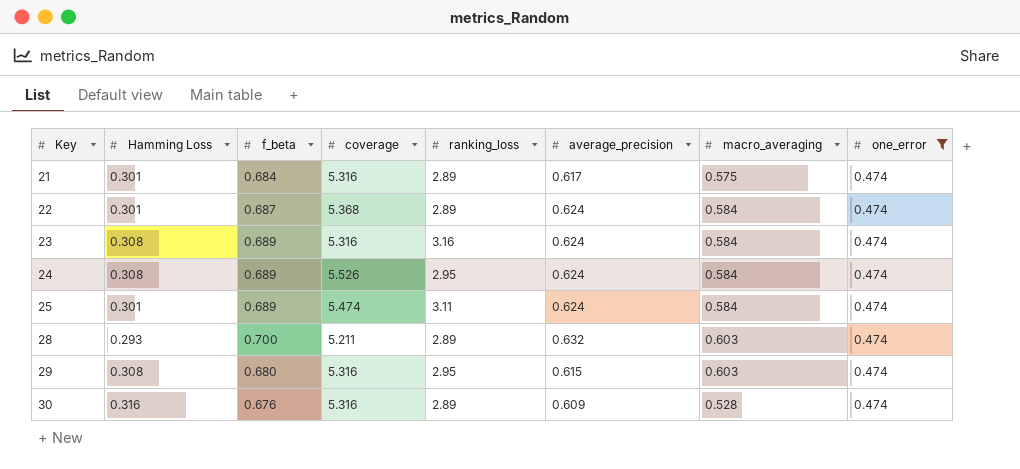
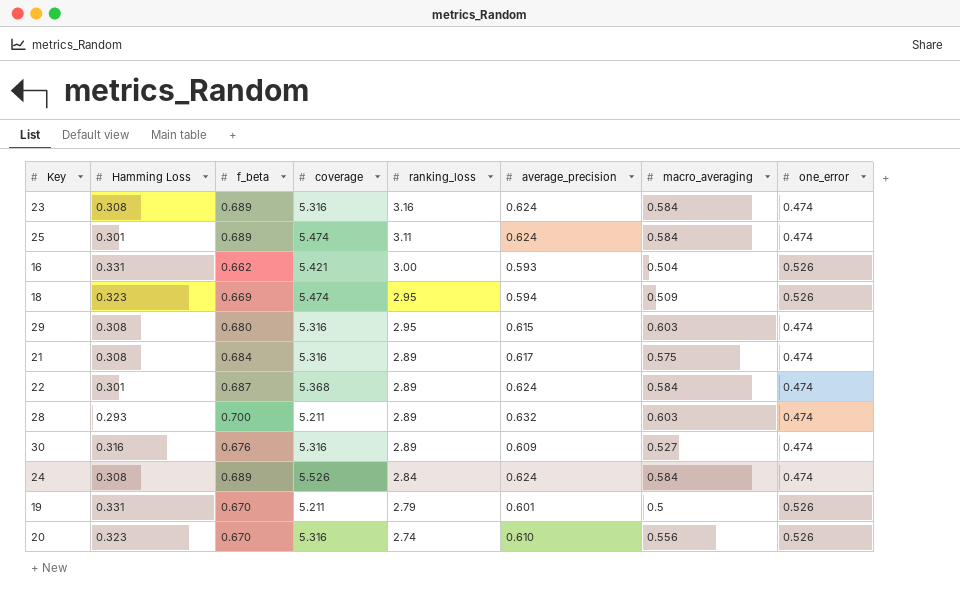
filter: one_error = 0.474 -> none
row order: Key ascending -> ranking_loss descending
21 | Hamming Loss: 0.301 -> 0.308
30 | macro_averaging: 0.528 -> 0.527
24 | ranking_loss: 2.95 -> 2.84

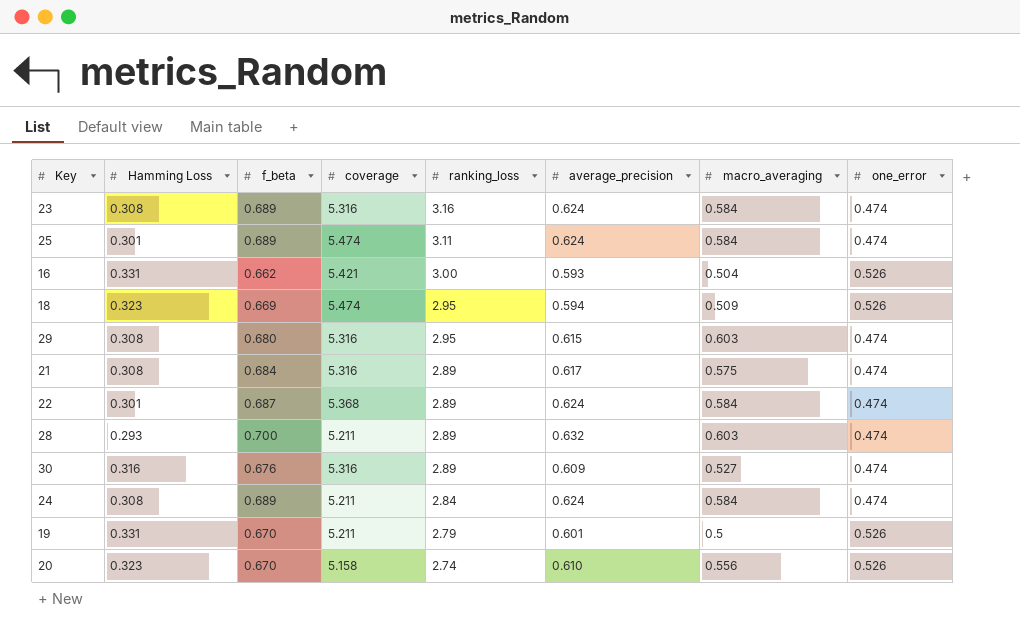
24 | coverage: 5.526 -> 5.211
20 | coverage: 5.316 -> 5.158

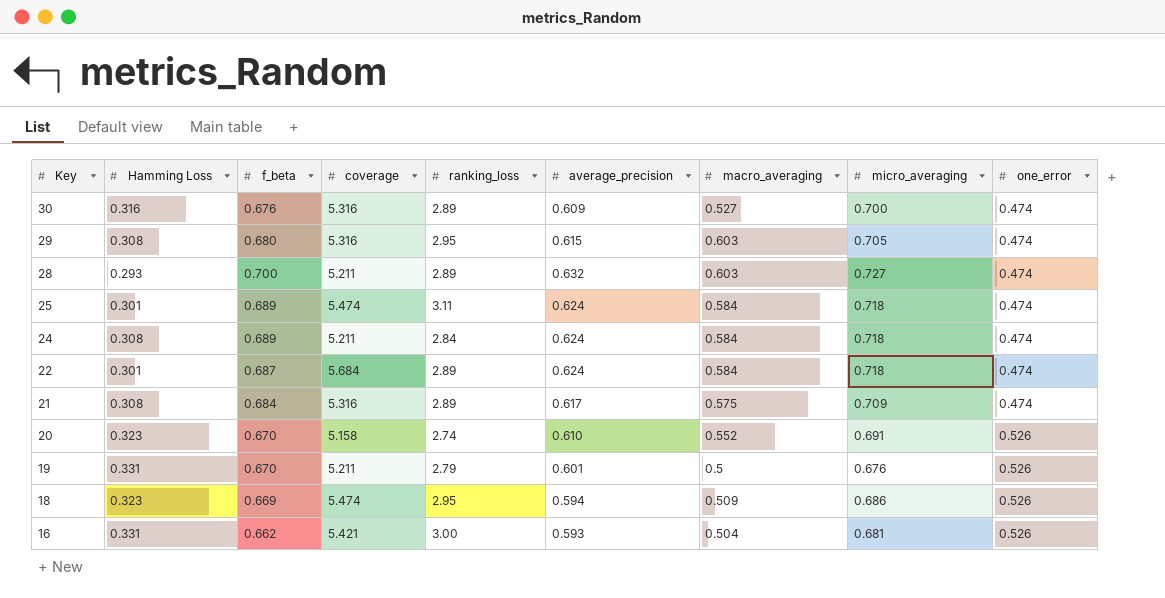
row order: ranking_loss descending -> Key descending
column micro_averaging | position: none -> 8
row 23: 0.308 | 0.689 | 5.316 | 3.16 | 0.624 | 0.584 | 0.474 -> none
22 | coverage: 5.368 -> 5.684
20 | macro_averaging: 0.556 -> 0.552

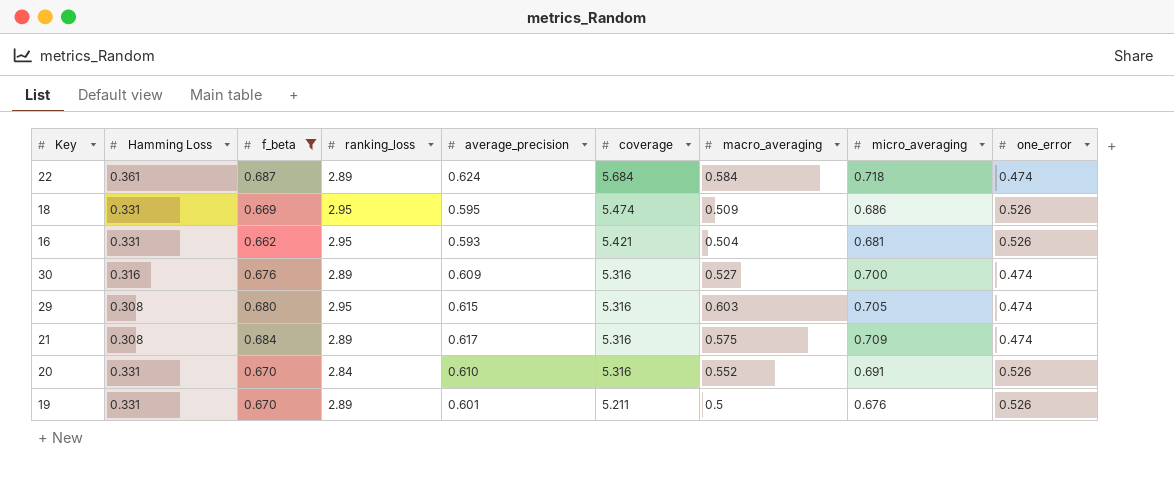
filter: none -> f_beta <= 0.687
row order: Key descending -> coverage descending
column coverage | position: 4 -> 6
22 | Hamming Loss: 0.301 -> 0.361
18 | Hamming Loss: 0.323 -> 0.331
18 | average_precision: 0.594 -> 0.595
16 | ranking_loss: 3.00 -> 2.95
20 | Hamming Loss: 0.323 -> 0.331
20 | ranking_loss: 2.74 -> 2.84
20 | coverage: 5.158 -> 5.316
19 | ranking_loss: 2.79 -> 2.89

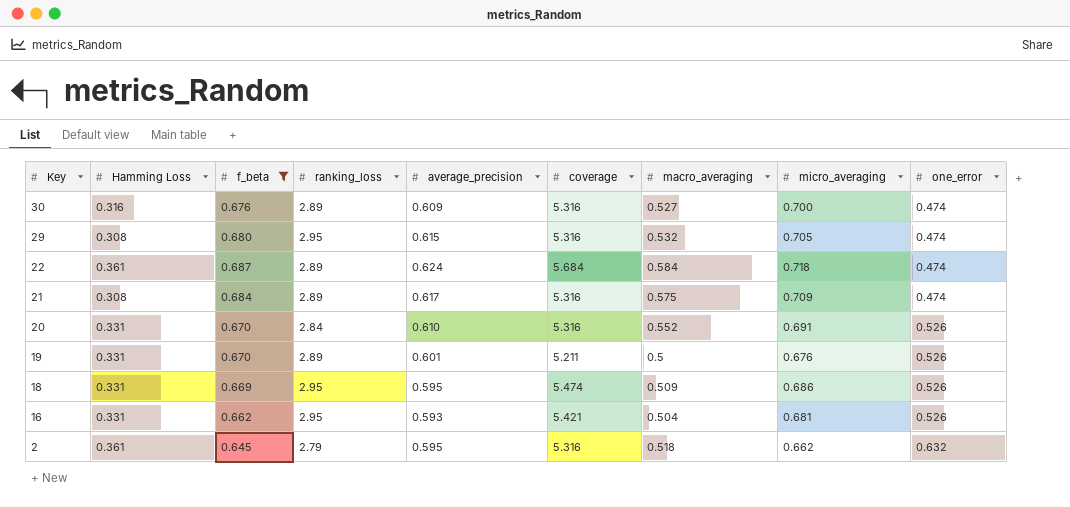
row order: coverage descending -> Key descending
29 | macro_averaging: 0.603 -> 0.532
row 2: none -> 0.361 | 0.645 | 2.79 | 0.595 | 5.316 | 0.518 | 0.662 | 0.632

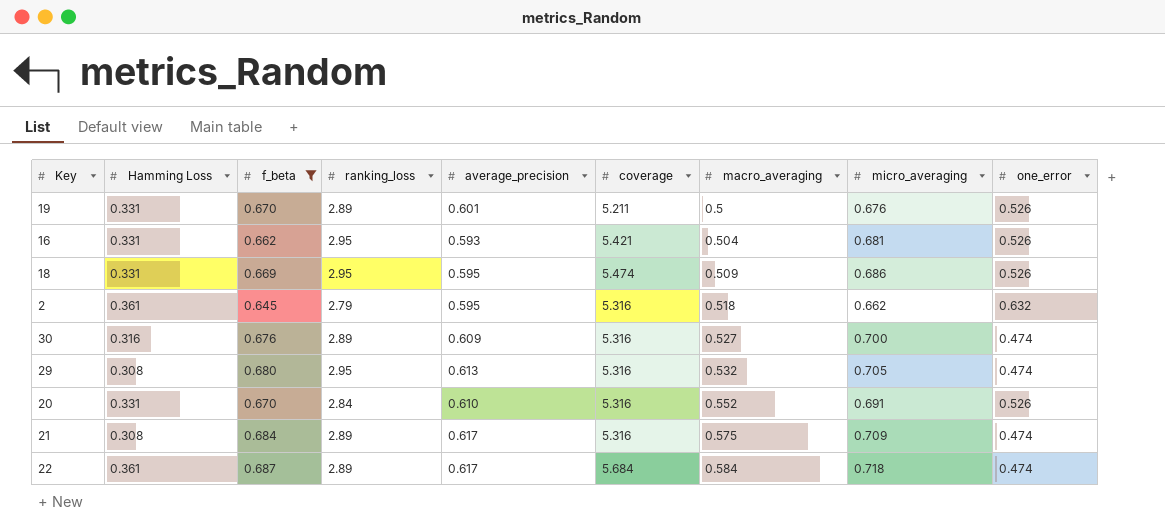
row order: Key descending -> macro_averaging ascending
29 | average_precision: 0.615 -> 0.613
22 | average_precision: 0.624 -> 0.617

